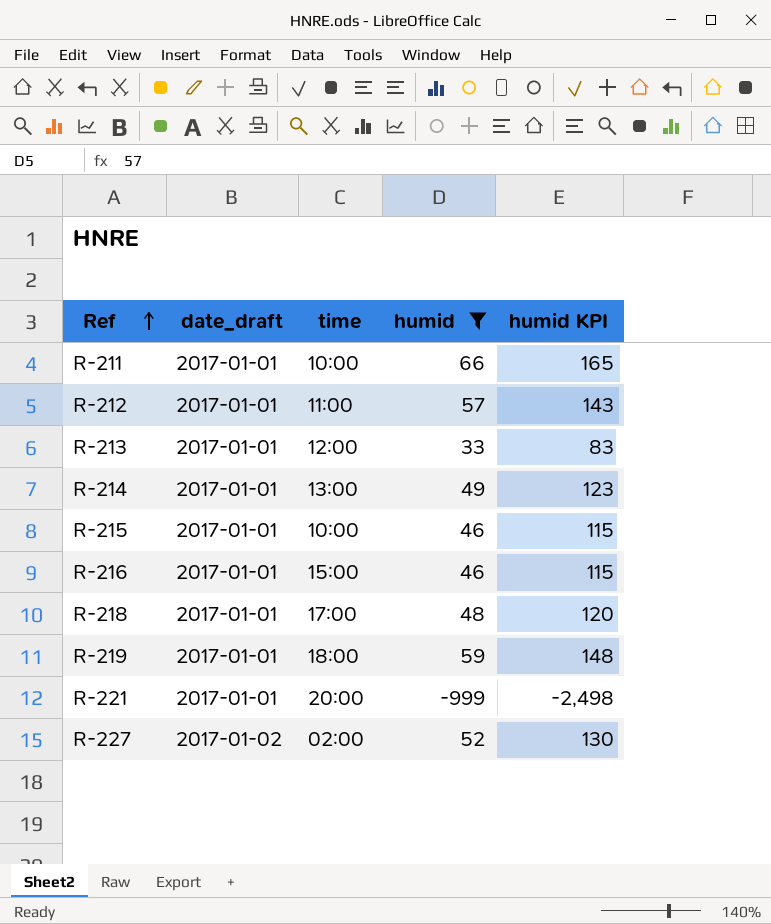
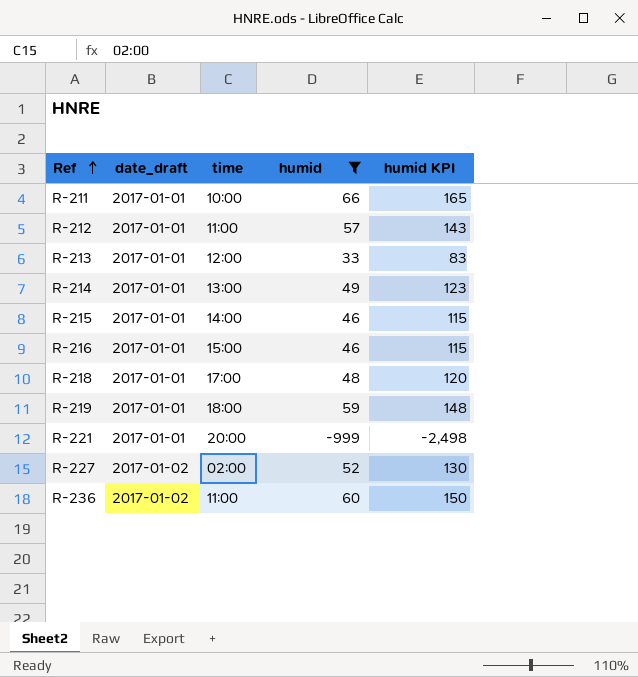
R-215 | time: 10:00 -> 14:00
row R-236: none -> 2017-01-02 | 11:00 | 60 | 150

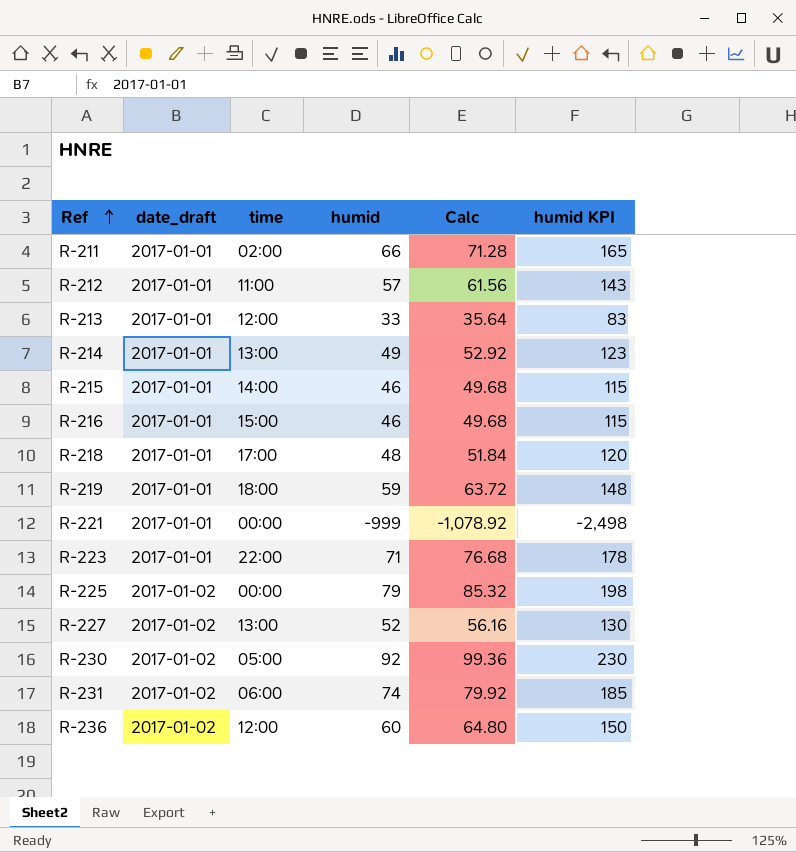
filter: humid <= 66 -> none
column Calc | formula: none -> [humid] * 1.08
R-211 | time: 10:00 -> 02:00
R-221 | time: 20:00 -> 00:00
R-227 | time: 02:00 -> 13:00
R-236 | time: 11:00 -> 12:00

